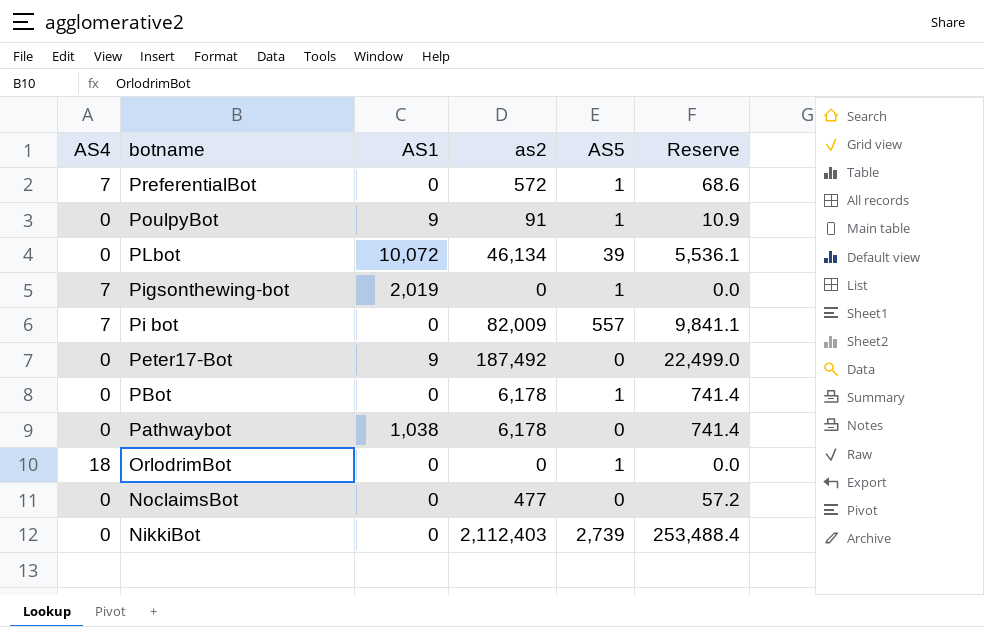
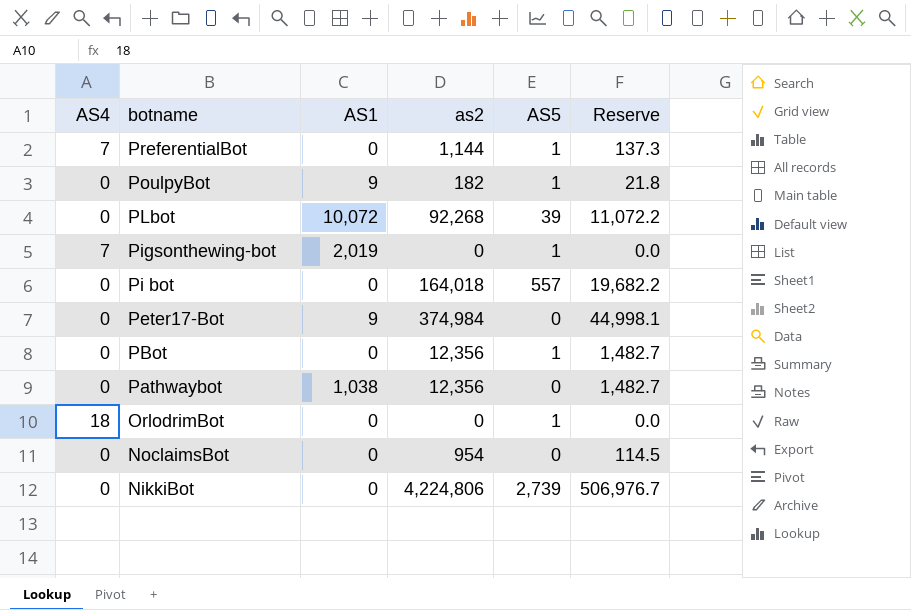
PreferentialBot | as2: 572 -> 1,144
PreferentialBot | Reserve: 68.6 -> 137.3
PoulpyBot | as2: 91 -> 182
PoulpyBot | Reserve: 10.9 -> 21.8
PLbot | as2: 46,134 -> 92,268
PLbot | Reserve: 5,536.1 -> 11,072.2
Pi bot | AS4: 7 -> 0
Pi bot | as2: 82,009 -> 164,018
Pi bot | Reserve: 9,841.1 -> 19,682.2
Peter17-Bot | as2: 187,492 -> 374,984
Peter17-Bot | Reserve: 22,499.0 -> 44,998.1
PBot | as2: 6,178 -> 12,356
PBot | Reserve: 741.4 -> 1,482.7
Pathwaybot | as2: 6,178 -> 12,356
Pathwaybot | Reserve: 741.4 -> 1,482.7
NoclaimsBot | as2: 477 -> 954
NoclaimsBot | Reserve: 57.2 -> 114.5
NikkiBot | as2: 2,112,403 -> 4,224,806
NikkiBot | Reserve: 253,488.4 -> 506,976.7

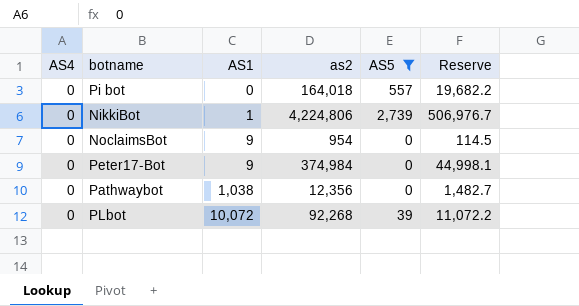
filter: none -> AS5 != 1
row order: botname descending -> AS1 ascending
NikkiBot | AS1: 0 -> 1
NoclaimsBot | AS1: 0 -> 9

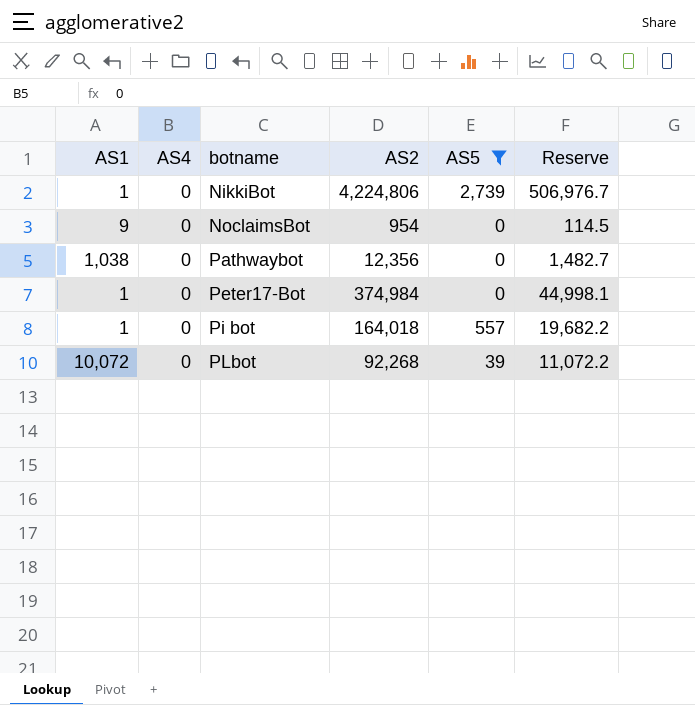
row order: AS1 ascending -> botname ascending
column AS1 | position: 3 -> 1
column name: as2 -> AS2
Peter17-Bot | AS1: 9 -> 1
Pi bot | AS1: 0 -> 1

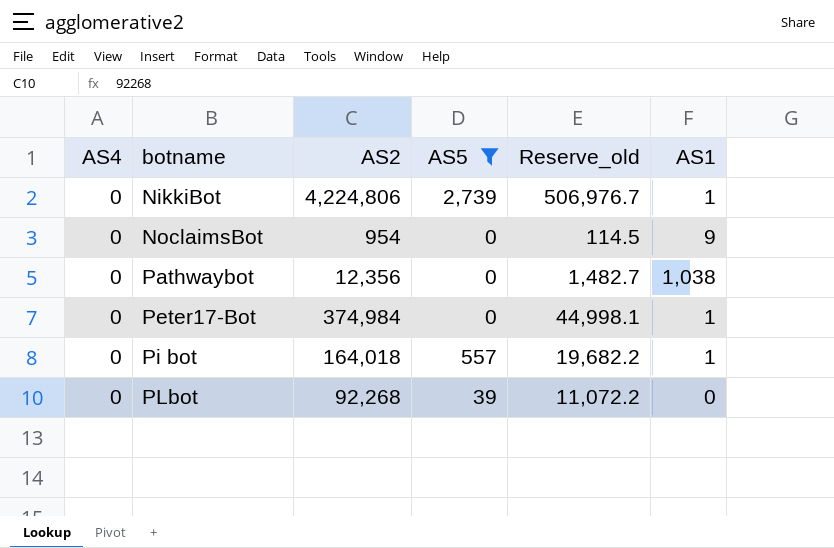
column name: Reserve -> Reserve_old
column AS1 | position: 1 -> 6
PLbot | AS1: 10,072 -> 0

